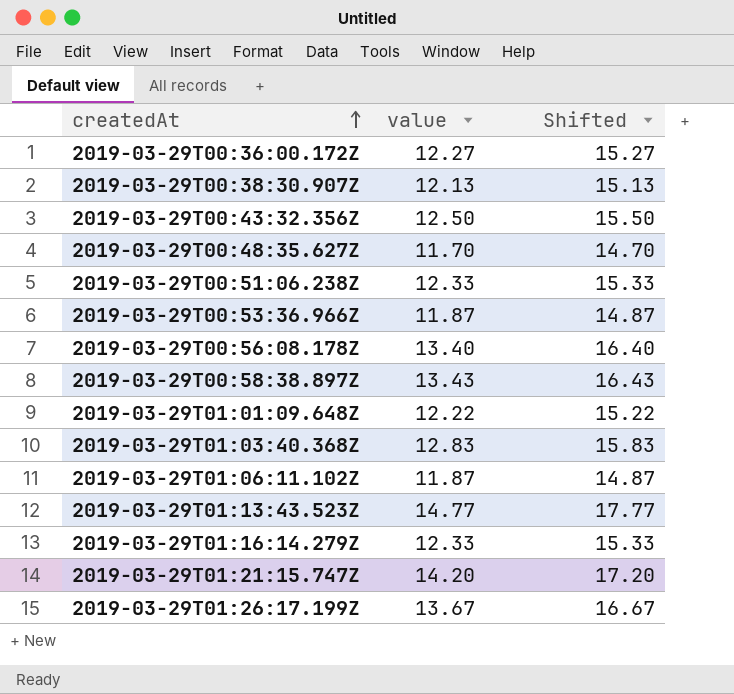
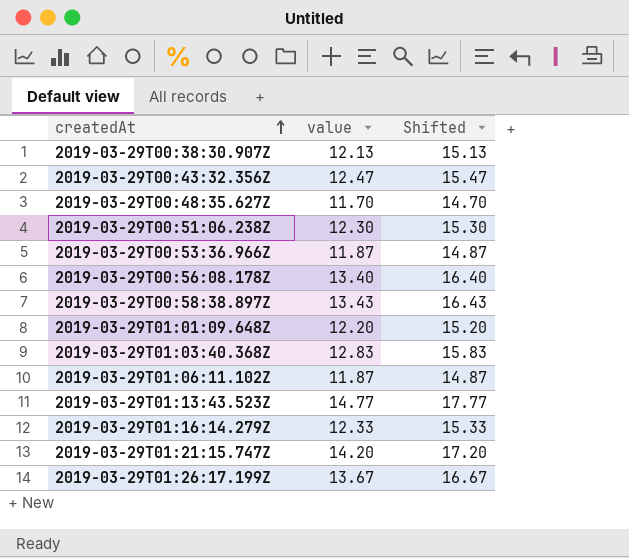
row 2019-03-29T00:36:00.172Z: 12.27 | 15.27 -> none
2019-03-29T00:43:32.356Z | value: 12.50 -> 12.47
2019-03-29T00:43:32.356Z | Shifted: 15.50 -> 15.47
2019-03-29T00:51:06.238Z | value: 12.33 -> 12.30
2019-03-29T00:51:06.238Z | Shifted: 15.33 -> 15.30
2019-03-29T01:01:09.648Z | value: 12.22 -> 12.20
2019-03-29T01:01:09.648Z | Shifted: 15.22 -> 15.20

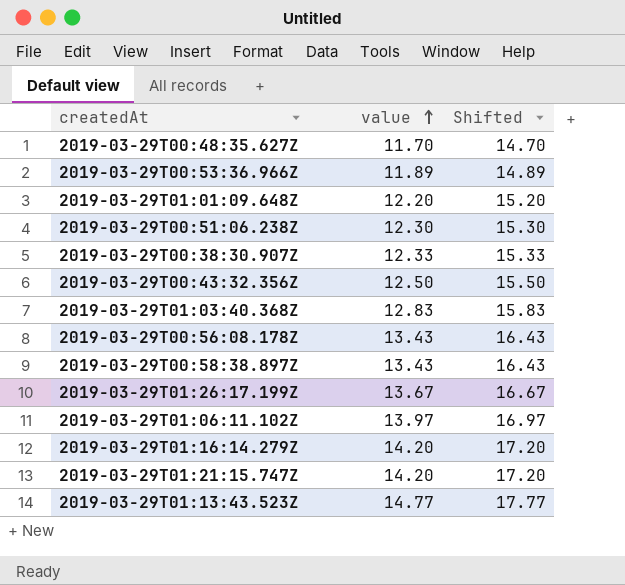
row order: createdAt ascending -> value ascending
2019-03-29T00:53:36.966Z | value: 11.87 -> 11.89
2019-03-29T00:53:36.966Z | Shifted: 14.87 -> 14.89
2019-03-29T00:38:30.907Z | value: 12.13 -> 12.33
2019-03-29T00:38:30.907Z | Shifted: 15.13 -> 15.33
2019-03-29T00:43:32.356Z | value: 12.47 -> 12.50
2019-03-29T00:43:32.356Z | Shifted: 15.47 -> 15.50
2019-03-29T00:56:08.178Z | value: 13.40 -> 13.43
2019-03-29T00:56:08.178Z | Shifted: 16.40 -> 16.43
2019-03-29T01:06:11.102Z | value: 11.87 -> 13.97
2019-03-29T01:06:11.102Z | Shifted: 14.87 -> 16.97
2019-03-29T01:16:14.279Z | value: 12.33 -> 14.20
2019-03-29T01:16:14.279Z | Shifted: 15.33 -> 17.20

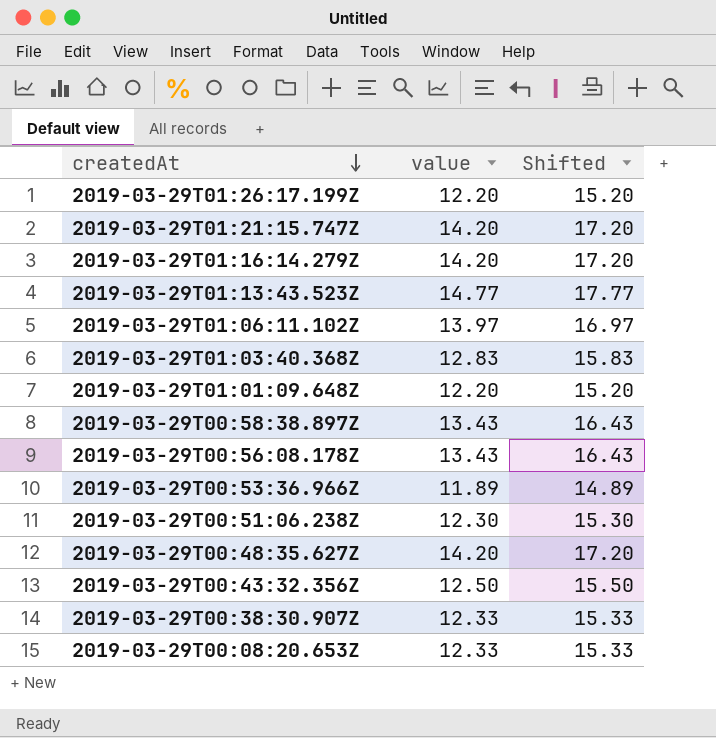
row order: value ascending -> createdAt descending
2019-03-29T01:26:17.199Z | value: 13.67 -> 12.20
2019-03-29T01:26:17.199Z | Shifted: 16.67 -> 15.20
2019-03-29T00:48:35.627Z | value: 11.70 -> 14.20
2019-03-29T00:48:35.627Z | Shifted: 14.70 -> 17.20
row 2019-03-29T00:08:20.653Z: none -> 12.33 | 15.33

